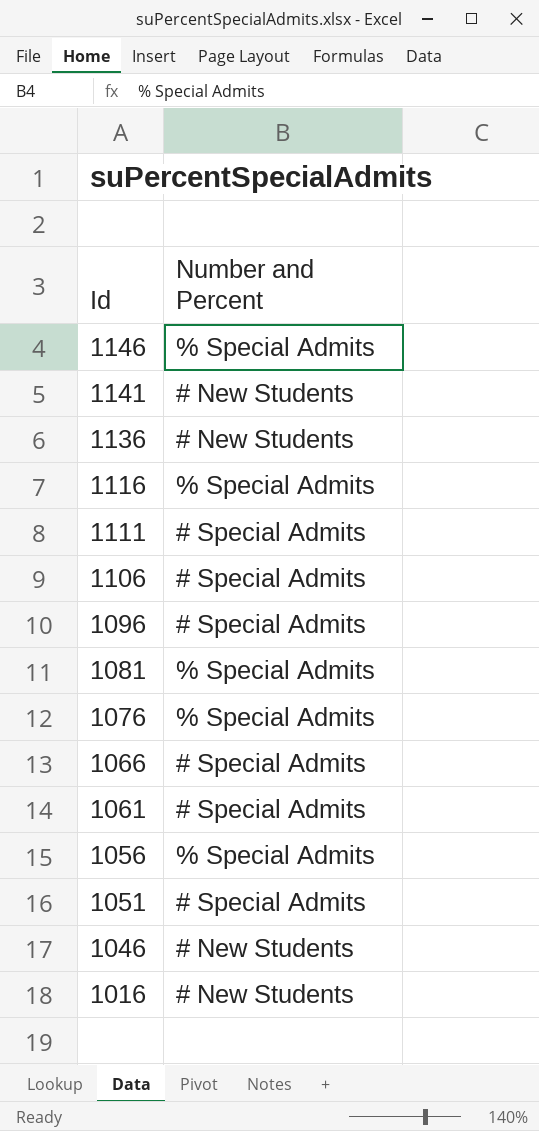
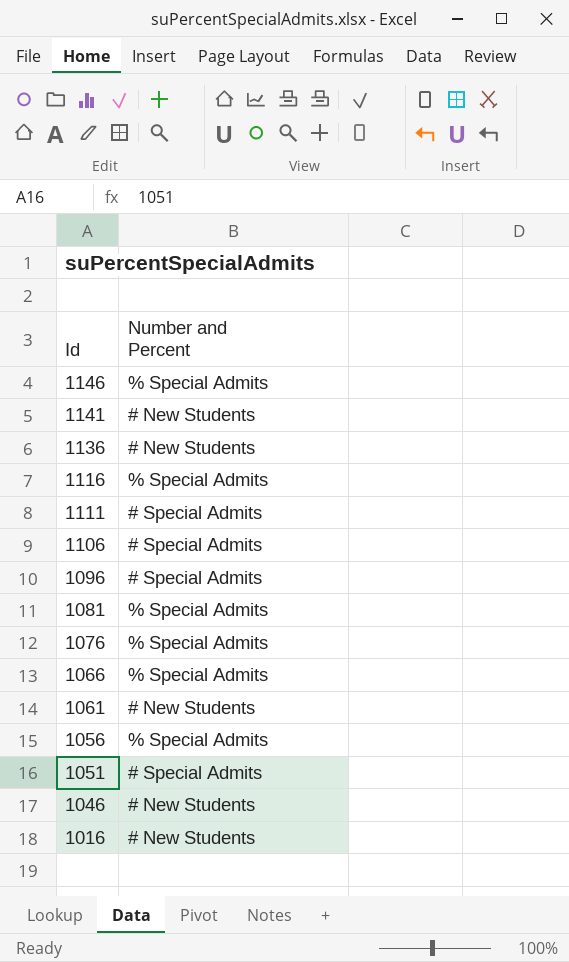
1066 | Number and Percent: # Special Admits -> % Special Admits
1061 | Number and Percent: # Special Admits -> # New Students

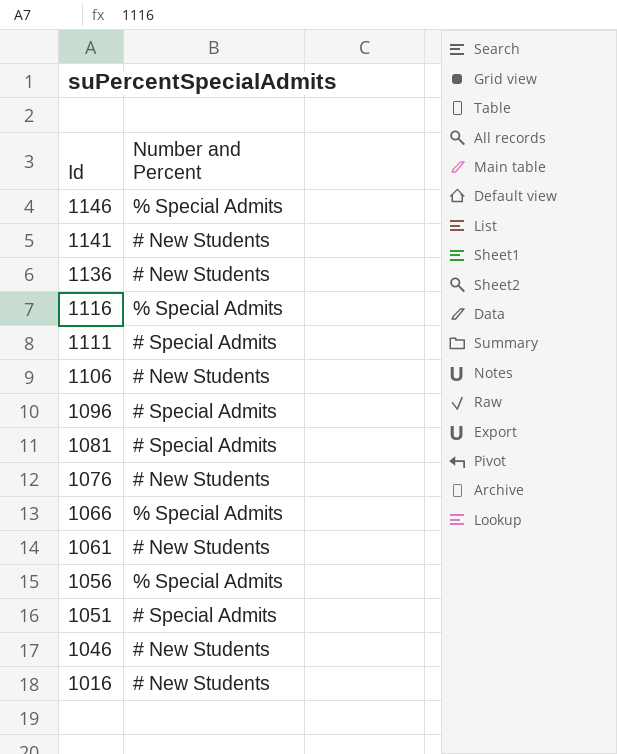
1106 | Number and Percent: # Special Admits -> # New Students
1081 | Number and Percent: % Special Admits -> # Special Admits
1076 | Number and Percent: % Special Admits -> # New Students

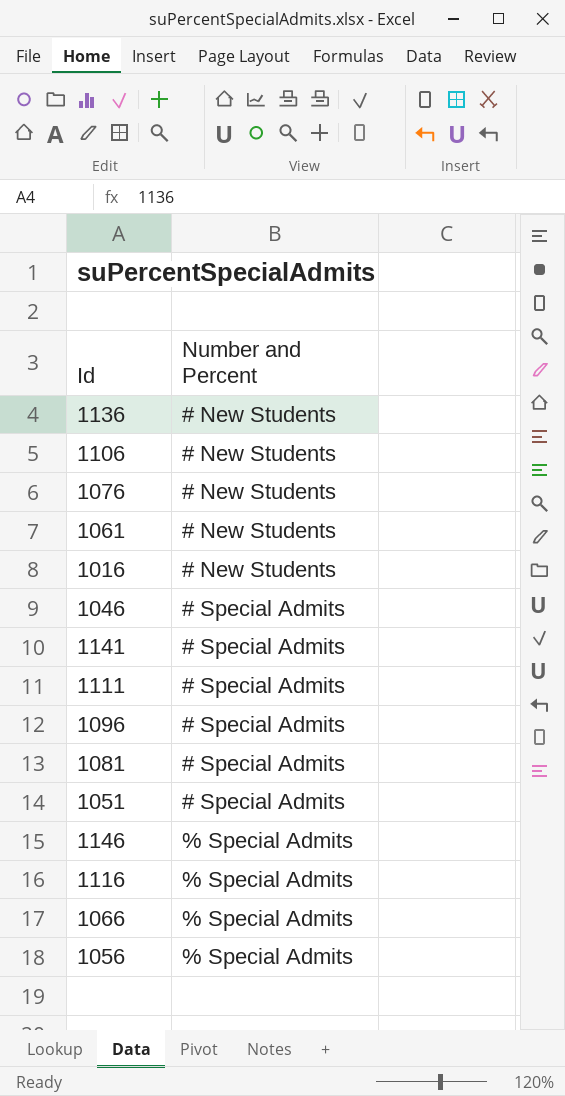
row order: Id descending -> Number and Percent ascending
1046 | Number and Percent: # New Students -> # Special Admits
1141 | Number and Percent: # New Students -> # Special Admits

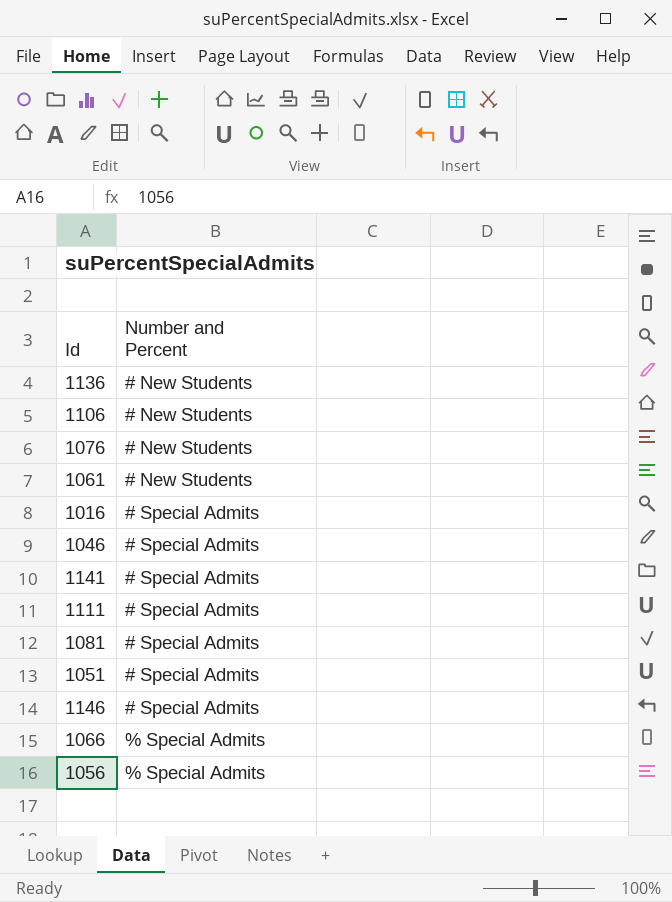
row 1096: # Special Admits -> none
row 1116: % Special Admits -> none
1016 | Number and Percent: # New Students -> # Special Admits
1146 | Number and Percent: % Special Admits -> # Special Admits

